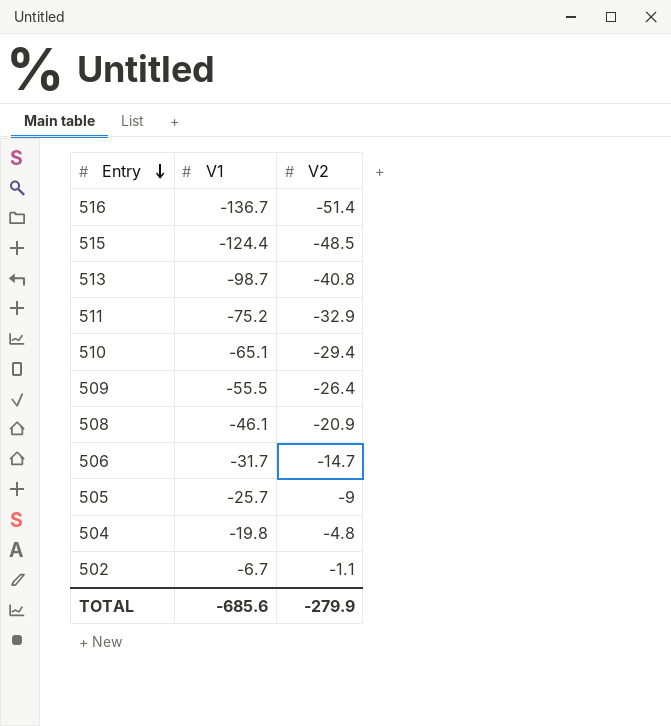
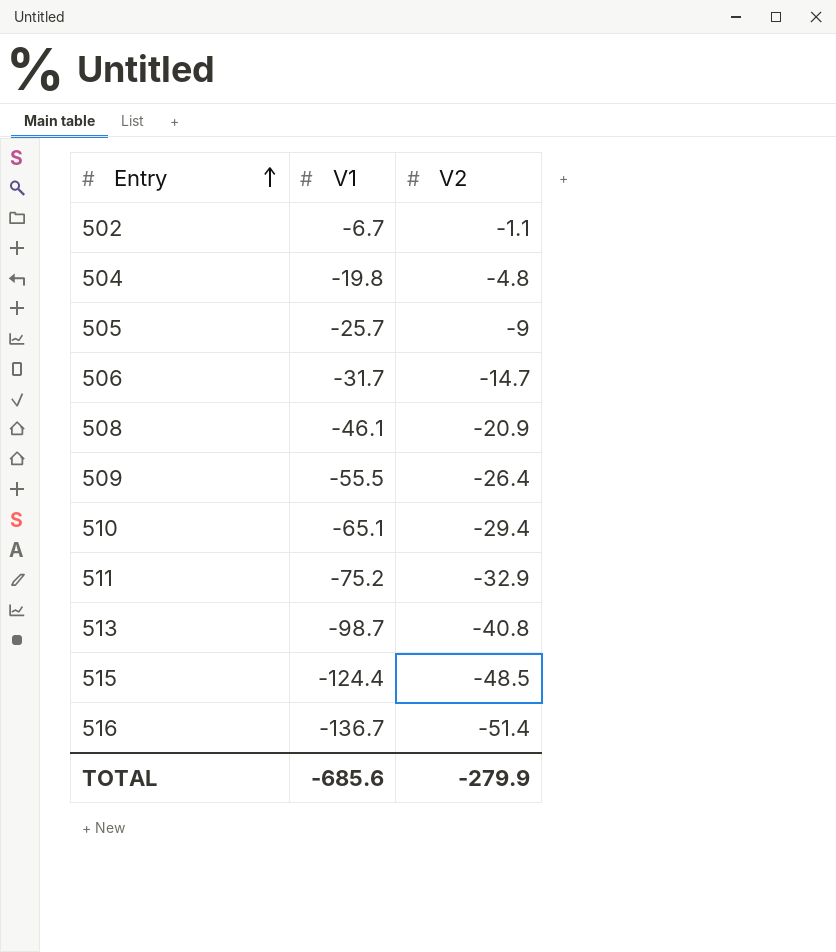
row order: Entry descending -> Entry ascending

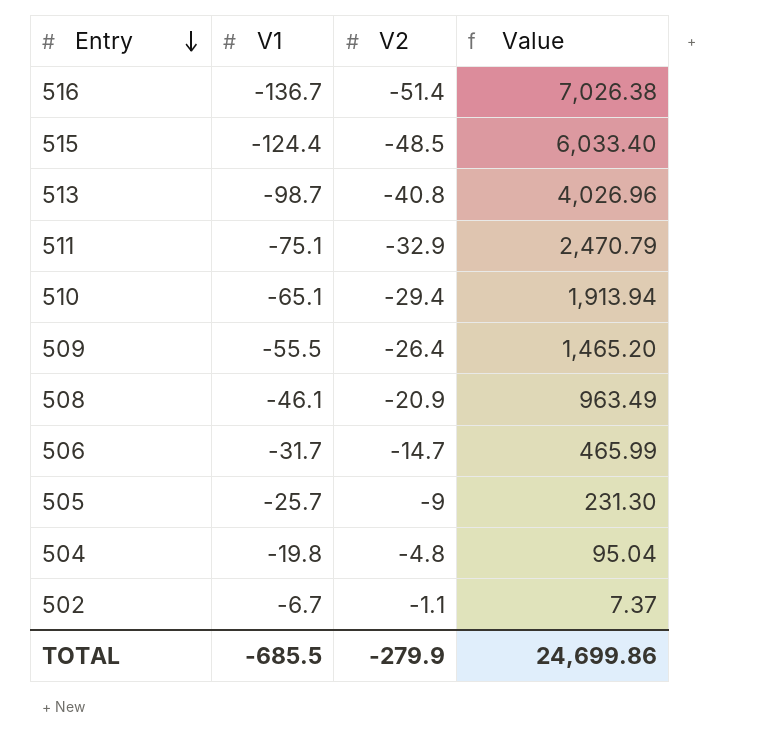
row order: Entry ascending -> Entry descending
column Value | formula: none -> [V1] * [V2]
511 | V1: -75.2 -> -75.1
TOTAL | V1: -685.6 -> -685.5

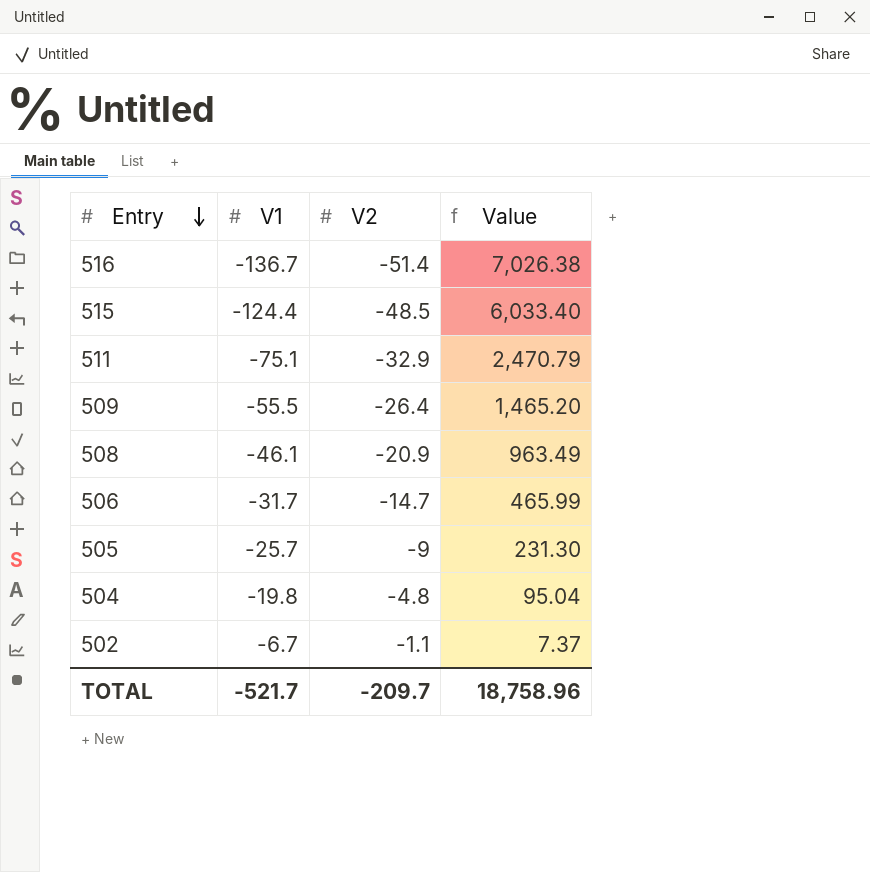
row 513: -98.7 | -40.8 | 4,026.96 -> none
row 510: -65.1 | -29.4 | 1,913.94 -> none
TOTAL | V1: -685.5 -> -521.7
TOTAL | V2: -279.9 -> -209.7
TOTAL | Value: 24,699.86 -> 18,758.96

